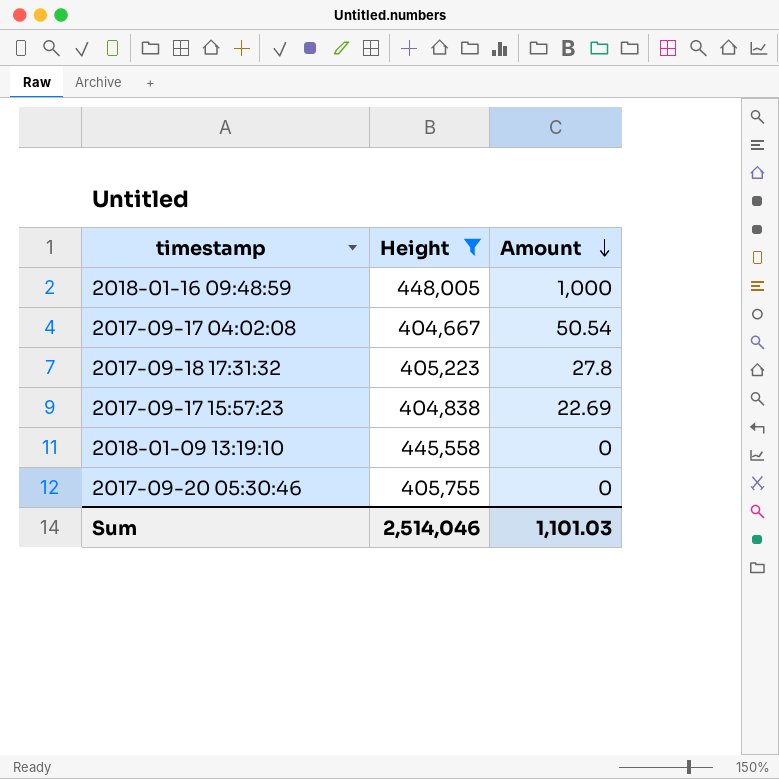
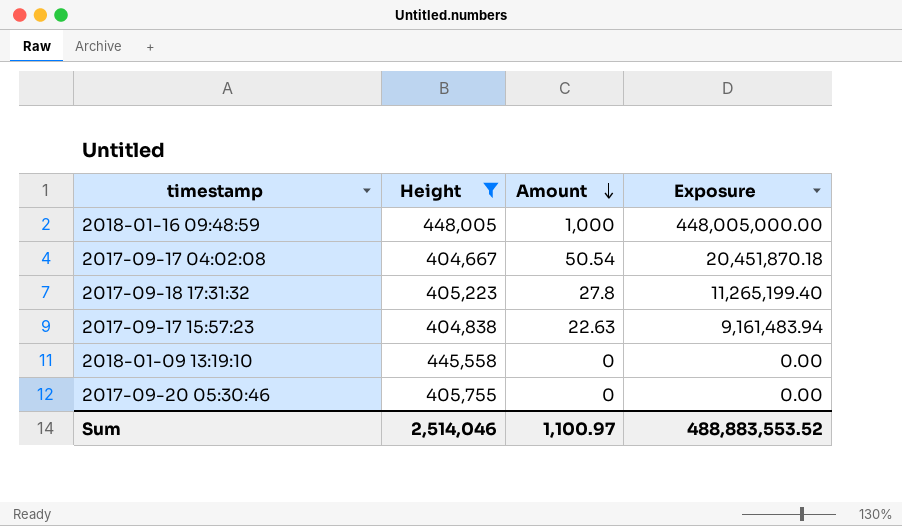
column Exposure | formula: none -> [Height] * [Amount]
2017-09-17 15:57:23 | Amount: 22.69 -> 22.63
Sum | Amount: 1,101.03 -> 1,100.97

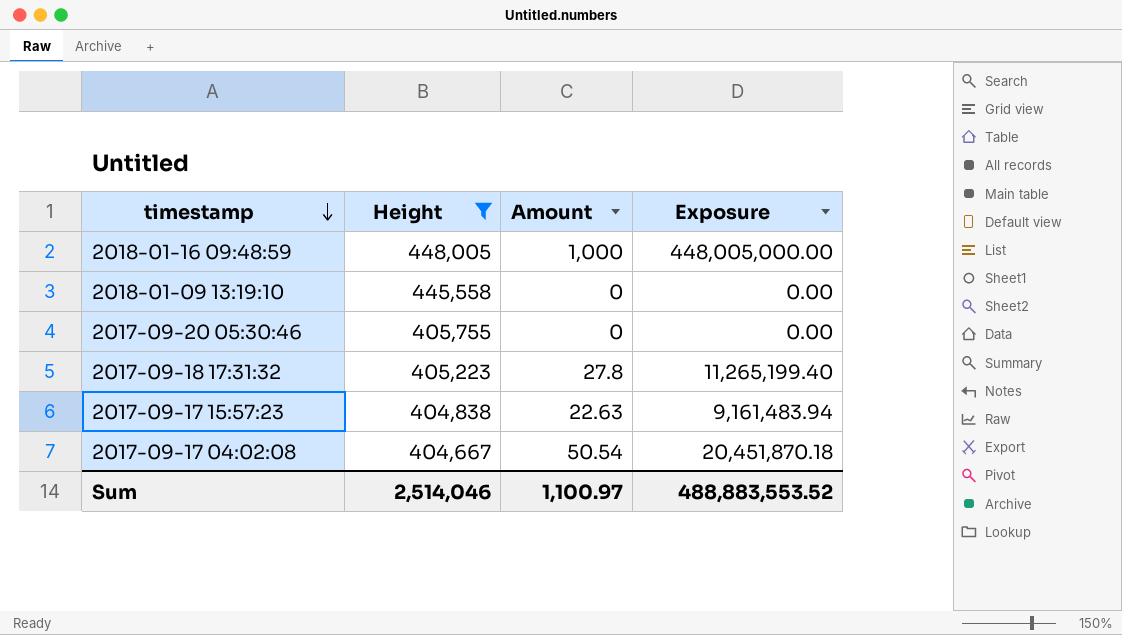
row order: Amount descending -> timestamp descending

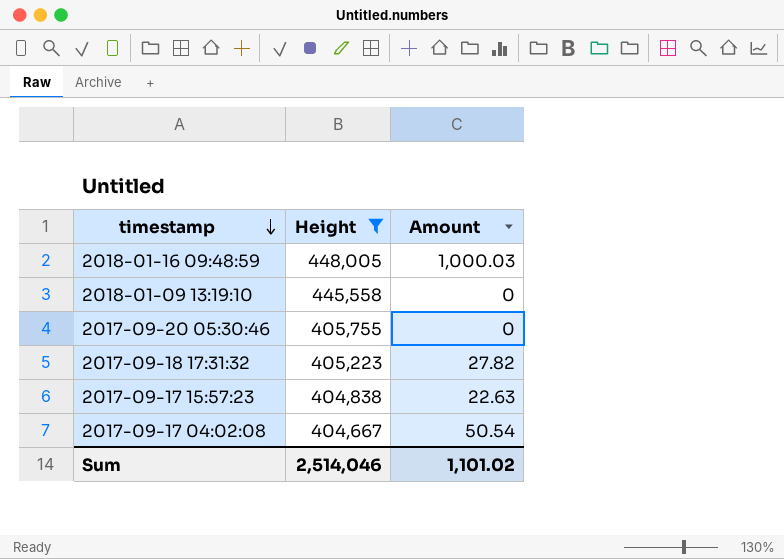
column Exposure | formula: [Height] * [Amount] -> none
2018-01-16 09:48:59 | Amount: 1,000 -> 1,000.03
2017-09-18 17:31:32 | Amount: 27.8 -> 27.82
Sum | Amount: 1,100.97 -> 1,101.02

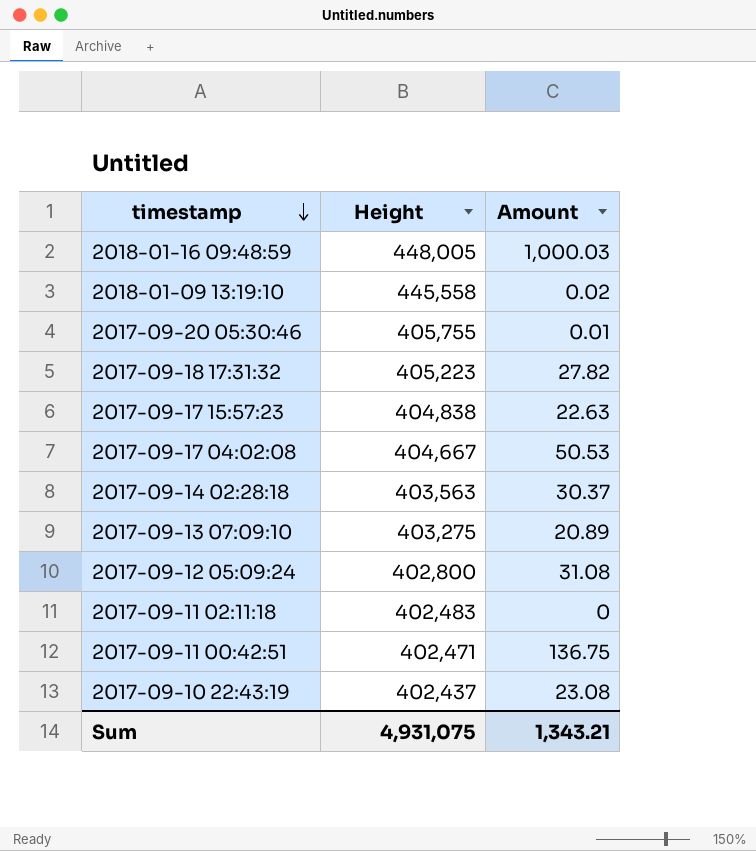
filter: Height >= 404,667 -> none
2018-01-09 13:19:10 | Amount: 0 -> 0.02
2017-09-20 05:30:46 | Amount: 0 -> 0.01
2017-09-17 04:02:08 | Amount: 50.54 -> 50.53
Sum | Height: 2,514,046 -> 4,931,075
Sum | Amount: 1,101.02 -> 1,343.21

